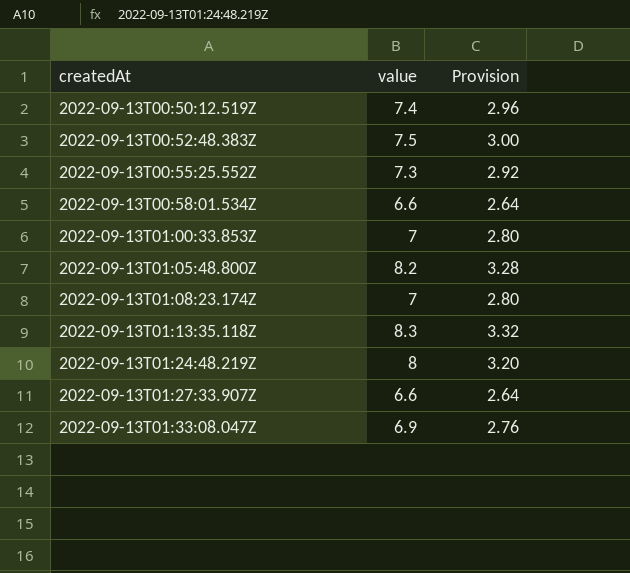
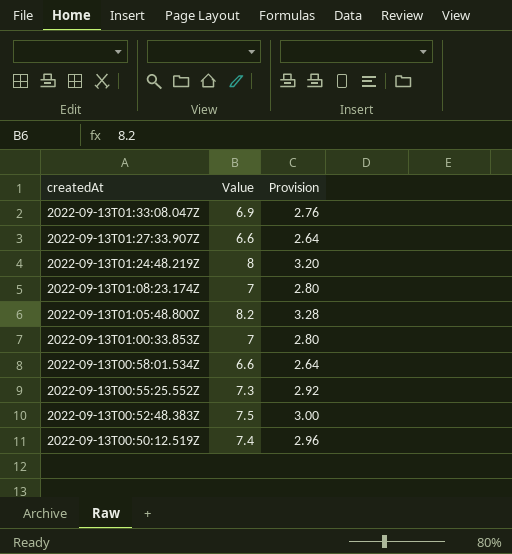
row order: createdAt ascending -> createdAt descending
column name: value -> Value
row 2022-09-13T01:13:35.118Z: 8.3 | 3.32 -> none

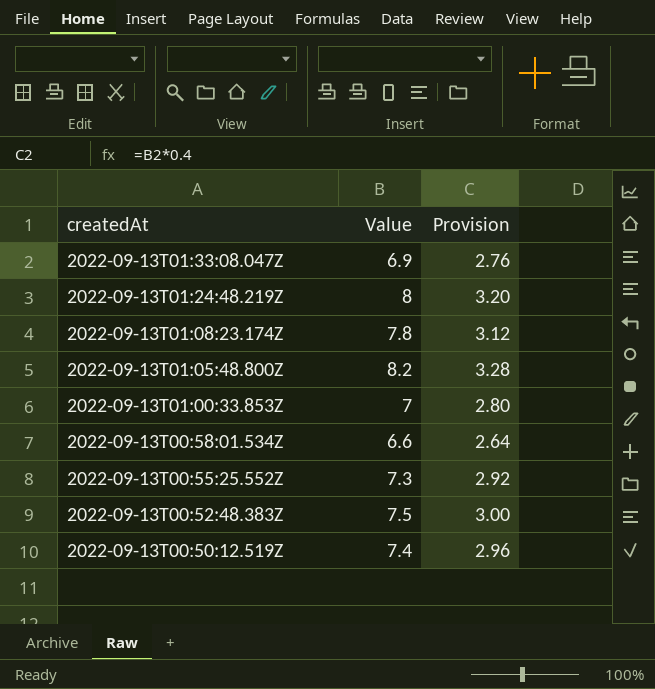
row 2022-09-13T01:27:33.907Z: 6.6 | 2.64 -> none
2022-09-13T01:08:23.174Z | Value: 7 -> 7.8
2022-09-13T01:08:23.174Z | Provision: 2.80 -> 3.12

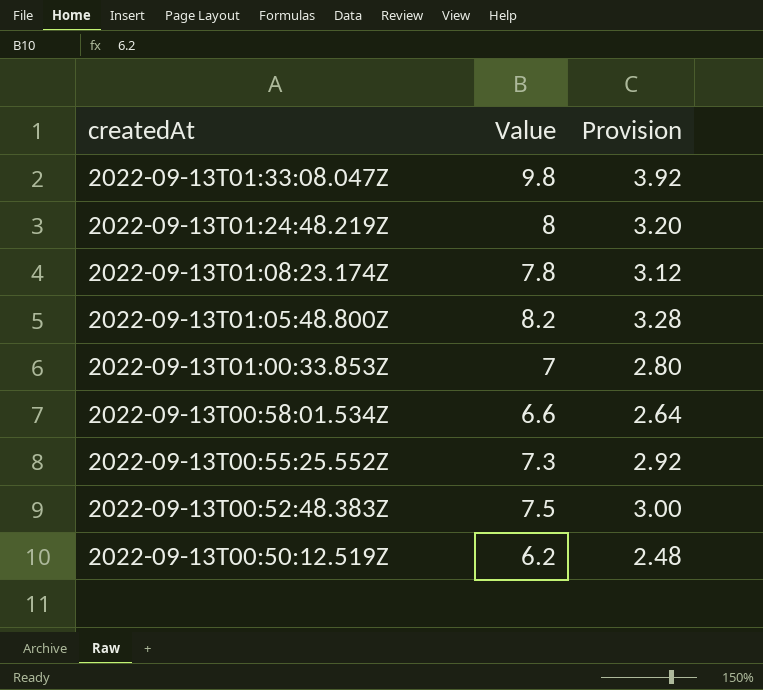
2022-09-13T01:33:08.047Z | Value: 6.9 -> 9.8
2022-09-13T01:33:08.047Z | Provision: 2.76 -> 3.92
2022-09-13T00:50:12.519Z | Value: 7.4 -> 6.2
2022-09-13T00:50:12.519Z | Provision: 2.96 -> 2.48

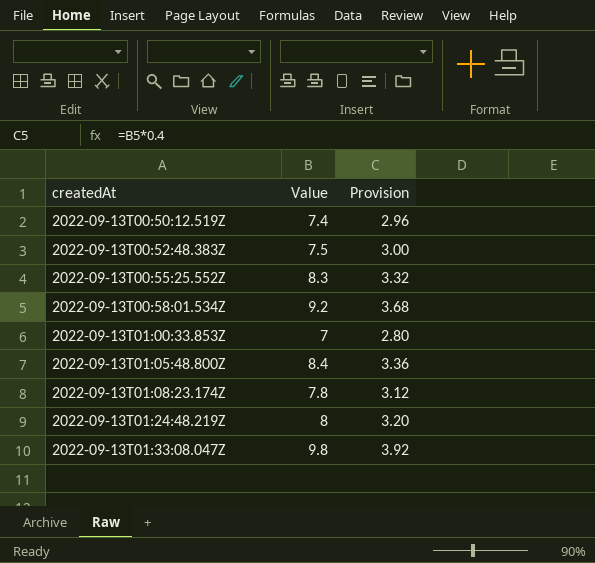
row order: createdAt descending -> createdAt ascending
2022-09-13T00:50:12.519Z | Value: 6.2 -> 7.4
2022-09-13T00:50:12.519Z | Provision: 2.48 -> 2.96
2022-09-13T00:55:25.552Z | Value: 7.3 -> 8.3
2022-09-13T00:55:25.552Z | Provision: 2.92 -> 3.32
2022-09-13T00:58:01.534Z | Value: 6.6 -> 9.2
2022-09-13T00:58:01.534Z | Provision: 2.64 -> 3.68
2022-09-13T01:05:48.800Z | Value: 8.2 -> 8.4
2022-09-13T01:05:48.800Z | Provision: 3.28 -> 3.36

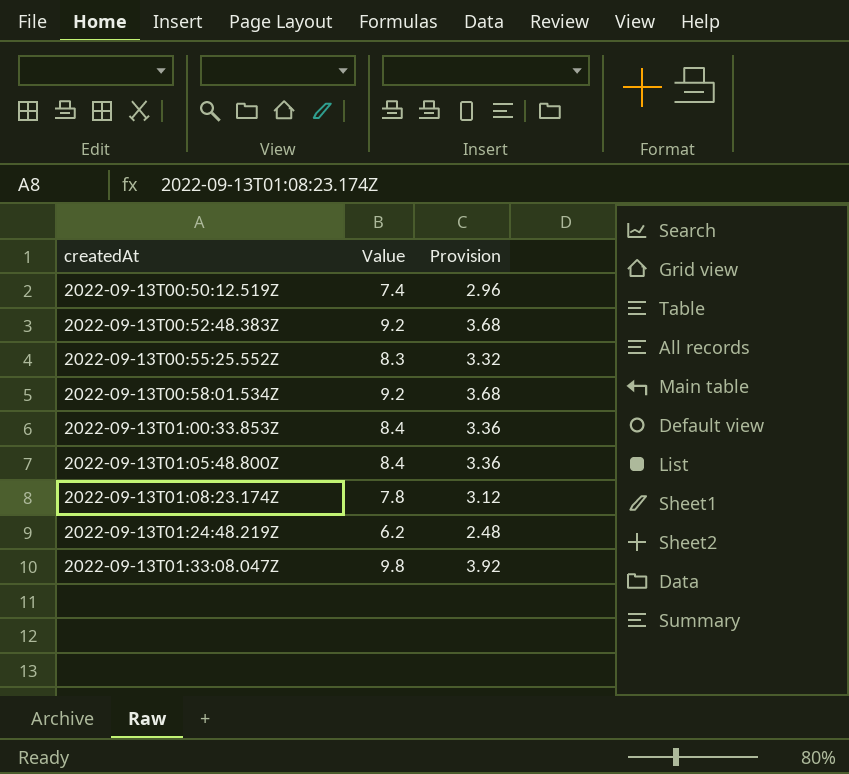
2022-09-13T00:52:48.383Z | Value: 7.5 -> 9.2
2022-09-13T00:52:48.383Z | Provision: 3.00 -> 3.68
2022-09-13T01:00:33.853Z | Value: 7 -> 8.4
2022-09-13T01:00:33.853Z | Provision: 2.80 -> 3.36
2022-09-13T01:24:48.219Z | Value: 8 -> 6.2
2022-09-13T01:24:48.219Z | Provision: 3.20 -> 2.48

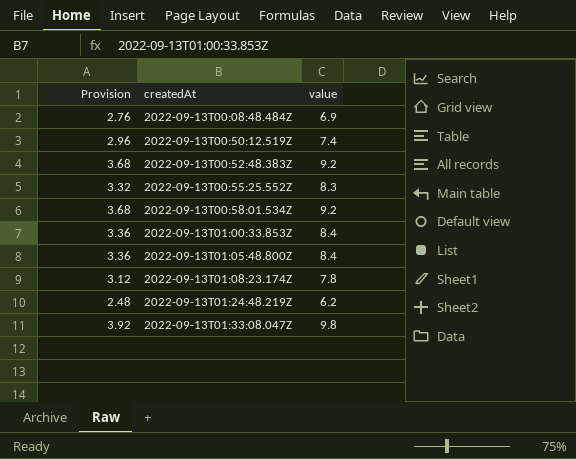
column Provision | position: 3 -> 1
column name: Value -> value
row 2022-09-13T00:08:48.484Z: none -> 2.76 | 6.9

